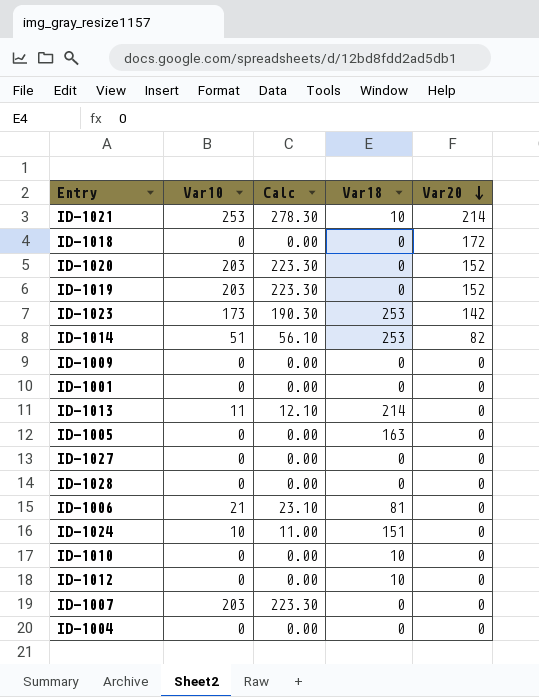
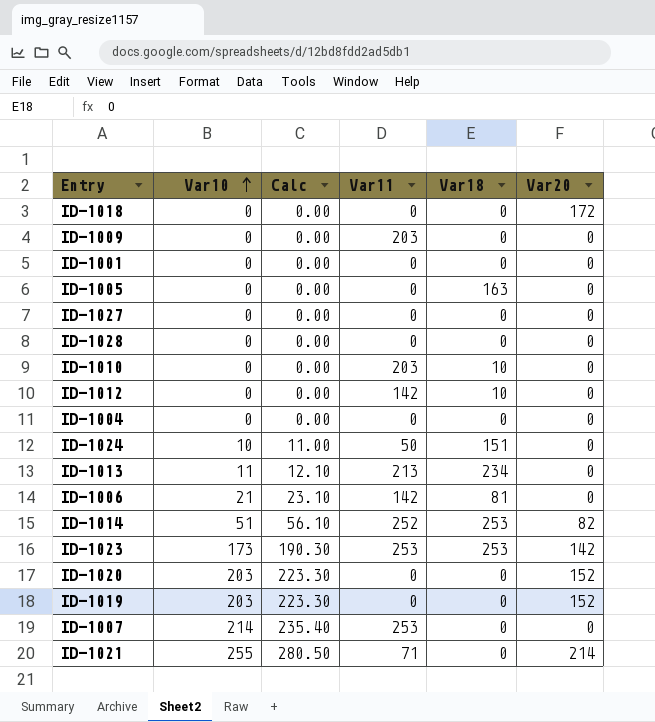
row order: Var20 descending -> Var10 ascending
column Var11 | position: none -> 4
ID-1013 | Var18: 214 -> 234
ID-1007 | Var10: 203 -> 214
ID-1007 | Calc: 223.30 -> 235.40
ID-1021 | Var10: 253 -> 255
ID-1021 | Calc: 278.30 -> 280.50
ID-1021 | Var18: 10 -> 0

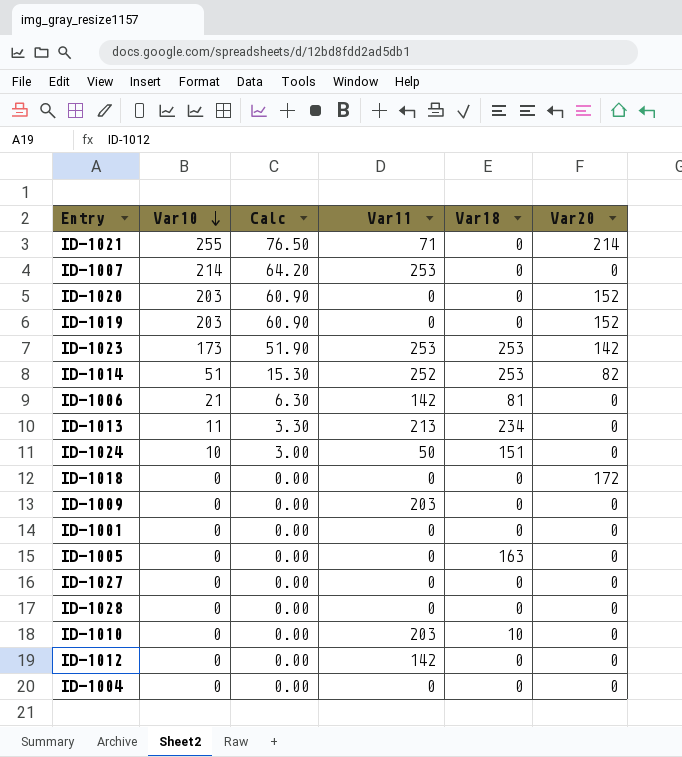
row order: Var10 ascending -> Var10 descending
column Calc | formula: [Var10] * 1.1 -> [Var10] * 0.3
ID-1012 | Var18: 10 -> 0

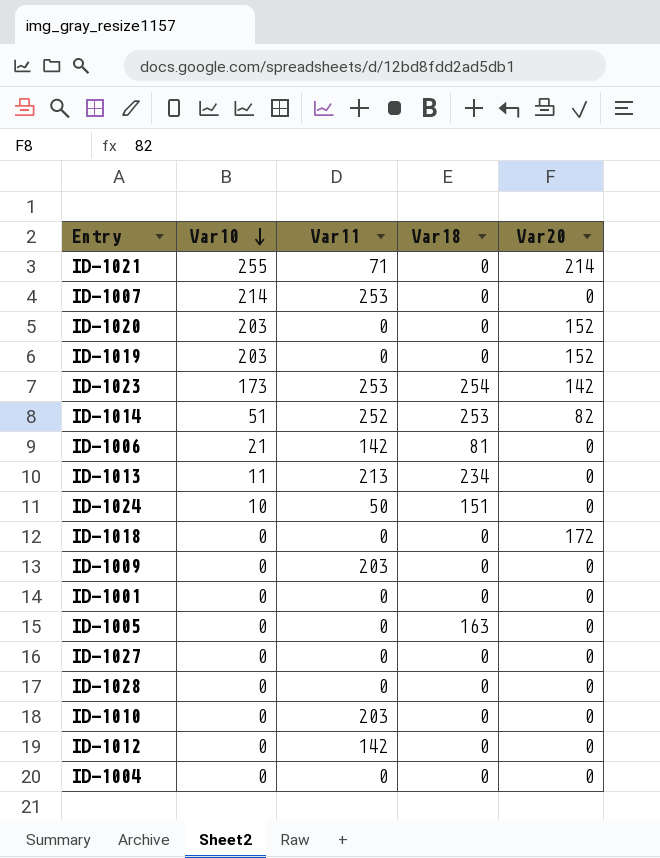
column Calc | formula: [Var10] * 0.3 -> none
ID-1023 | Var18: 253 -> 254
ID-1010 | Var18: 10 -> 0

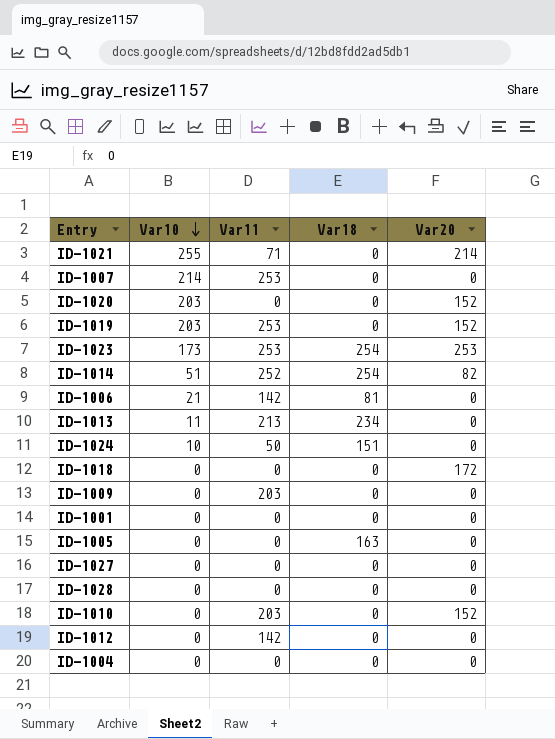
ID-1019 | Var11: 0 -> 253
ID-1023 | Var20: 142 -> 253
ID-1014 | Var18: 253 -> 254
ID-1010 | Var20: 0 -> 152

